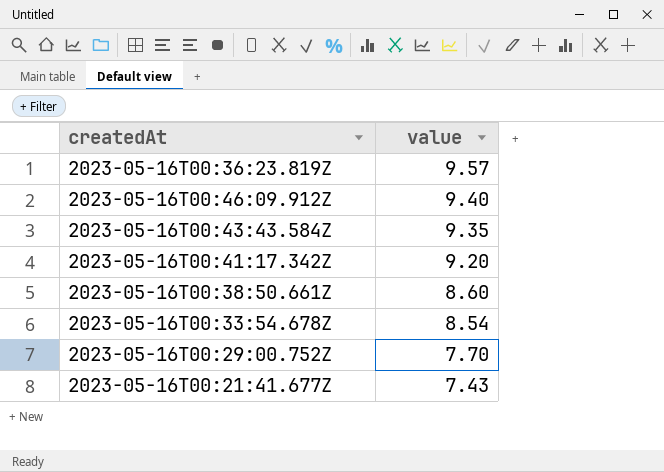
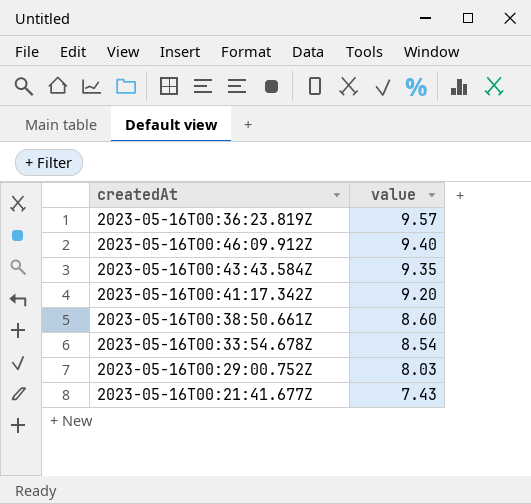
2023-05-16T00:29:00.752Z | value: 7.70 -> 8.03

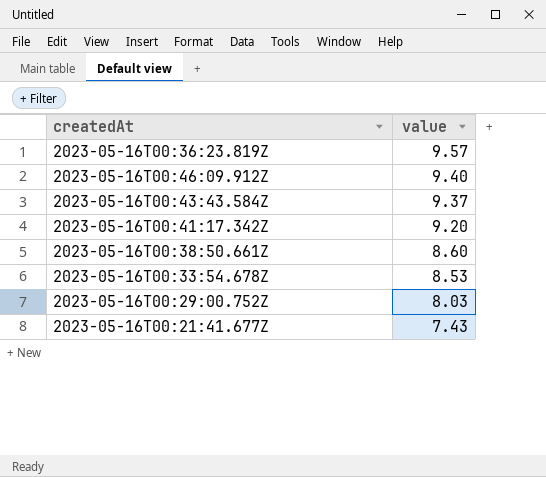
2023-05-16T00:43:43.584Z | value: 9.35 -> 9.37
2023-05-16T00:33:54.678Z | value: 8.54 -> 8.53

